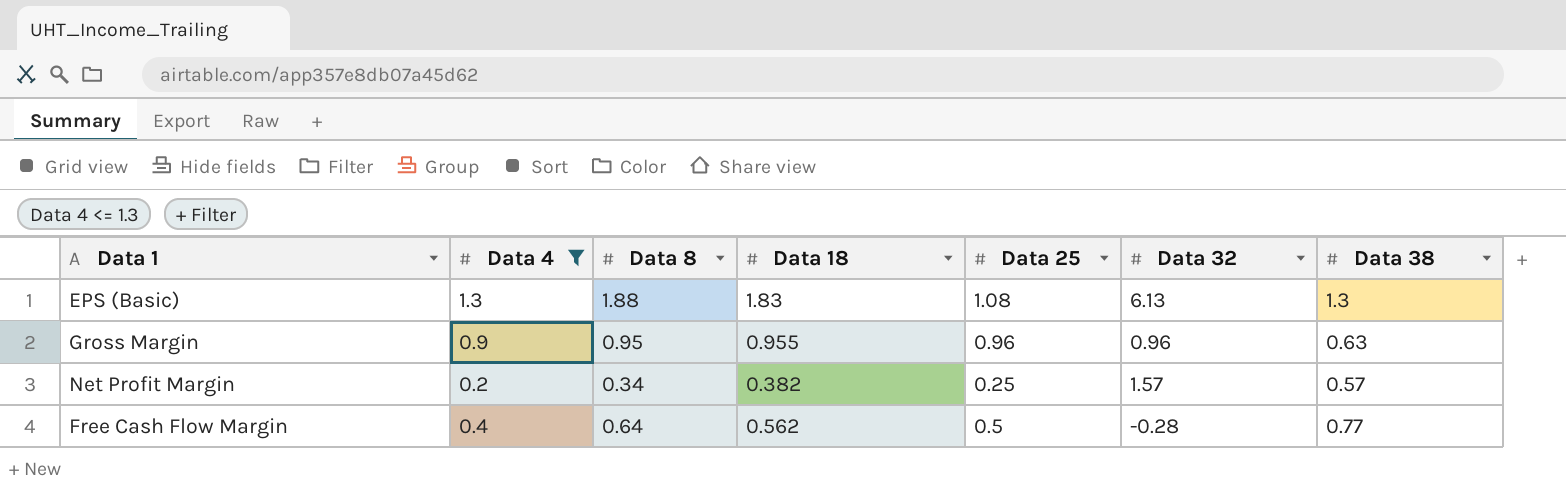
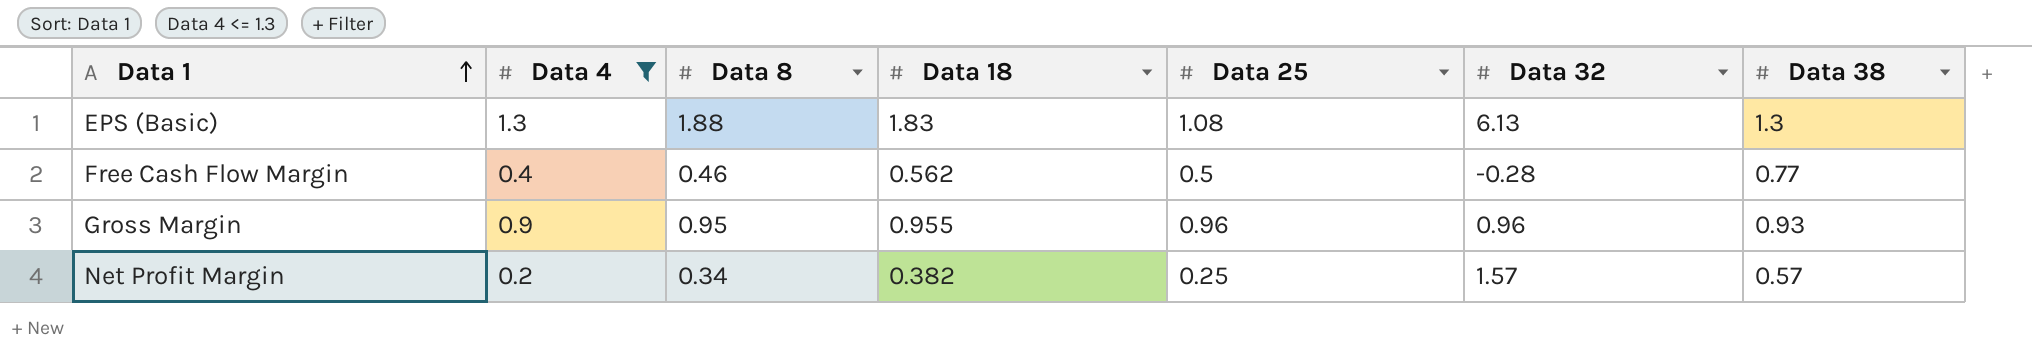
row order: none -> Data 1 ascending
Free Cash Flow Margin | Data 8: 0.64 -> 0.46
Gross Margin | Data 38: 0.63 -> 0.93

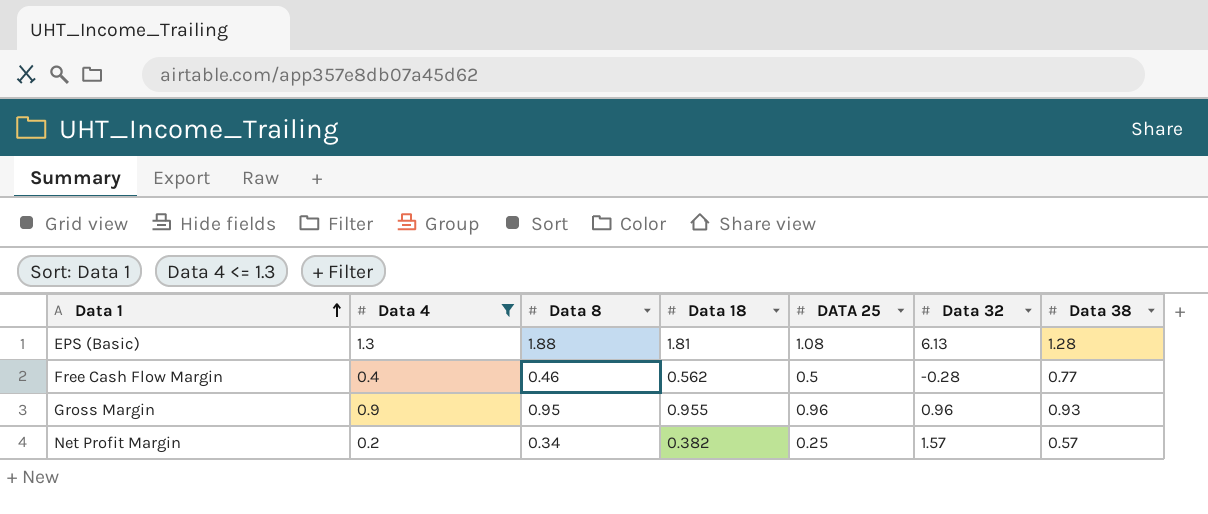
column name: Data 25 -> DATA 25
EPS (Basic) | Data 18: 1.83 -> 1.81
EPS (Basic) | Data 38: 1.3 -> 1.28

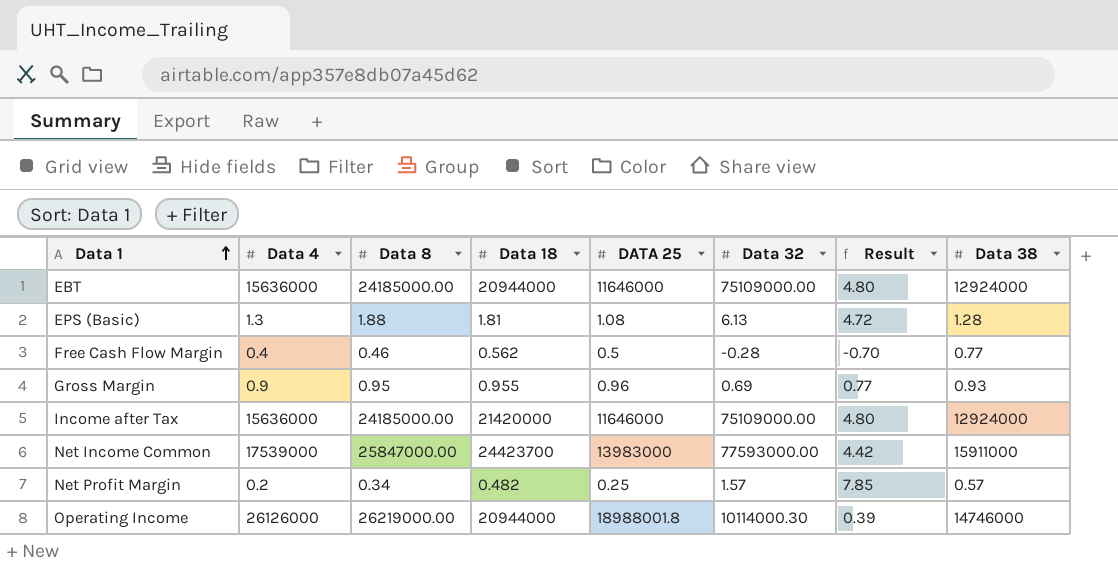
filter: Data 4 <= 1.3 -> none
column Result | formula: none -> [Data 32] / [Data 4]
Gross Margin | Data 32: 0.96 -> 0.69
Net Profit Margin | Data 18: 0.382 -> 0.482

